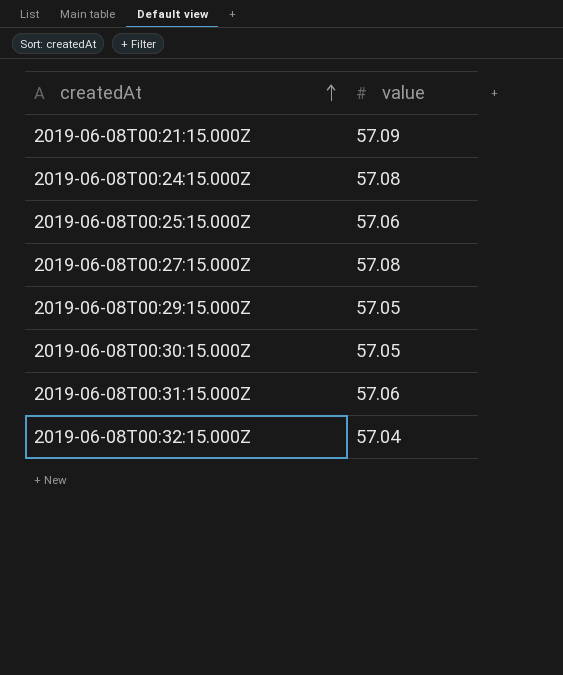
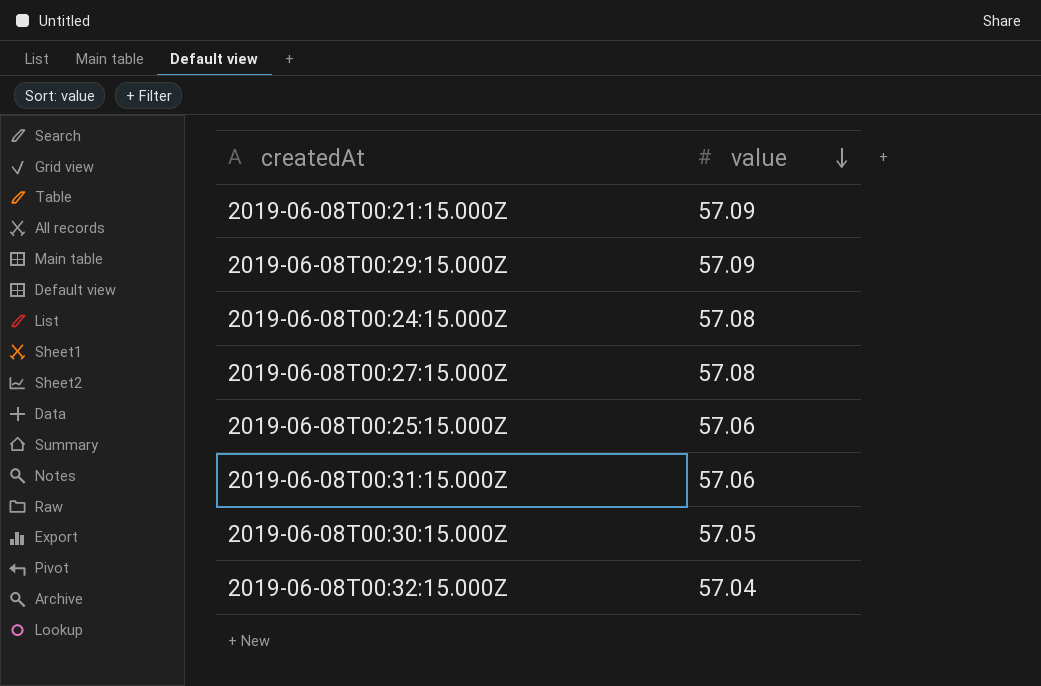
row order: createdAt ascending -> value descending
2019-06-08T00:29:15.000Z | value: 57.05 -> 57.09

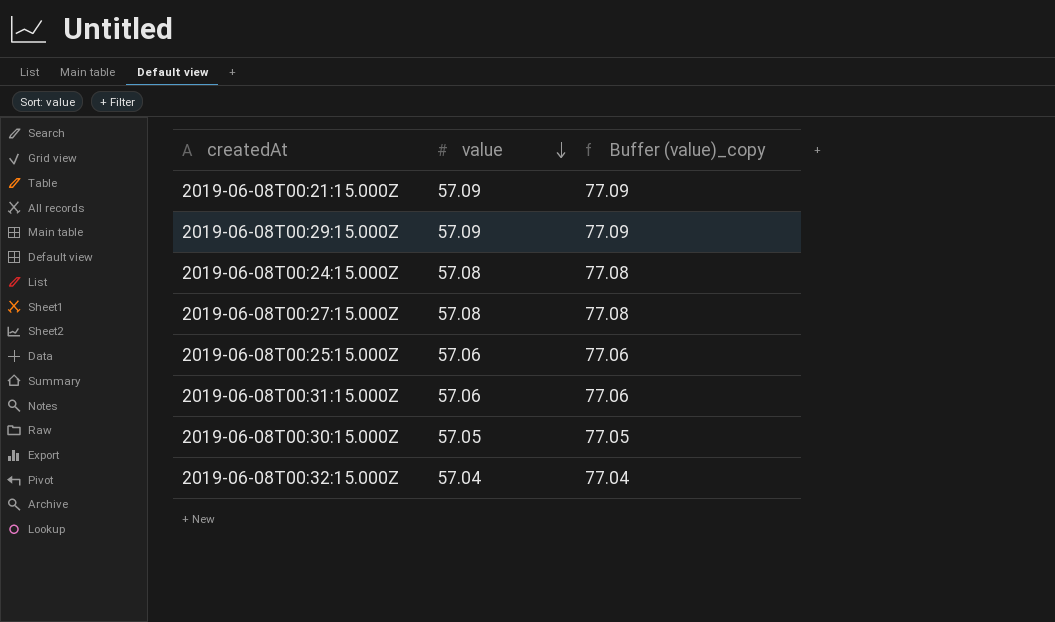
column Buffer (value)_copy | formula: none -> [value] + 20

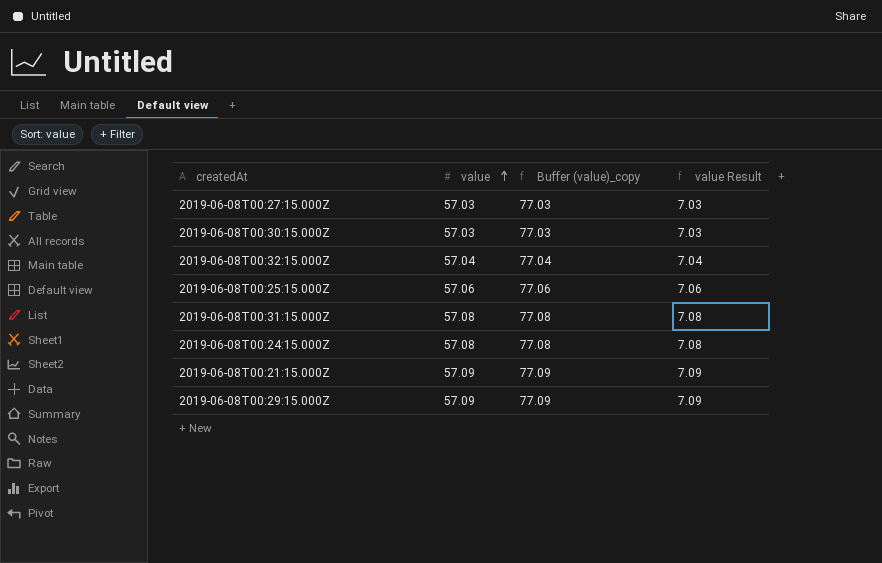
row order: value descending -> value ascending
column value Result | formula: none -> [value] - 50
2019-06-08T00:27:15.000Z | value: 57.08 -> 57.03
2019-06-08T00:27:15.000Z | Buffer (value)_copy: 77.08 -> 77.03
2019-06-08T00:30:15.000Z | value: 57.05 -> 57.03
2019-06-08T00:30:15.000Z | Buffer (value)_copy: 77.05 -> 77.03
2019-06-08T00:31:15.000Z | value: 57.06 -> 57.08
2019-06-08T00:31:15.000Z | Buffer (value)_copy: 77.06 -> 77.08

